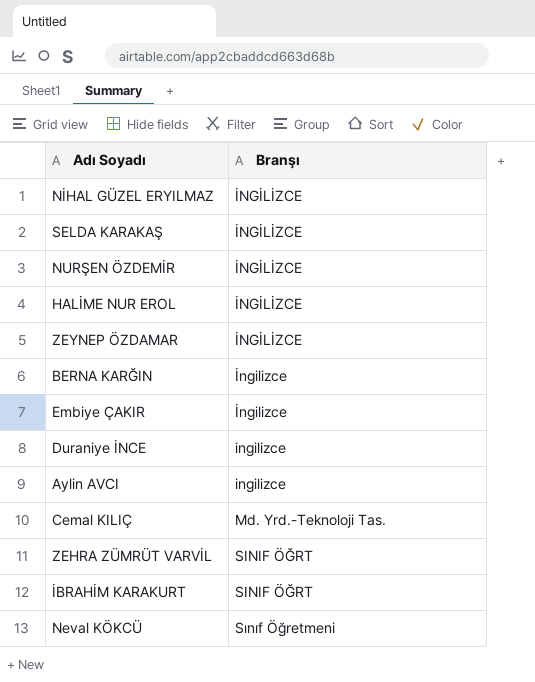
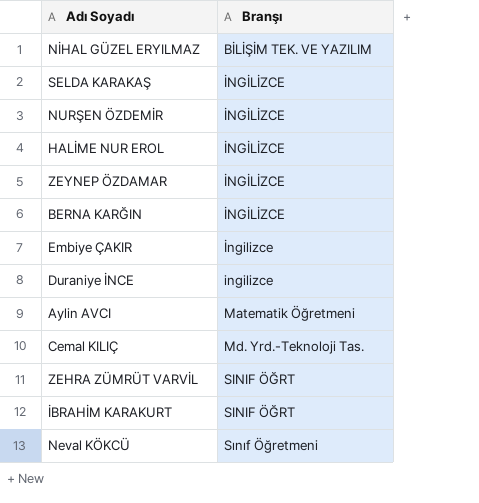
NİHAL GÜZEL ERYILMAZ | Branşı: İNGİLİZCE -> BİLİŞİM TEK. VE YAZILIM
BERNA KARĞIN | Branşı: İngilizce -> İNGİLİZCE
Aylin AVCI | Branşı: ingilizce -> Matematik Öğretmeni

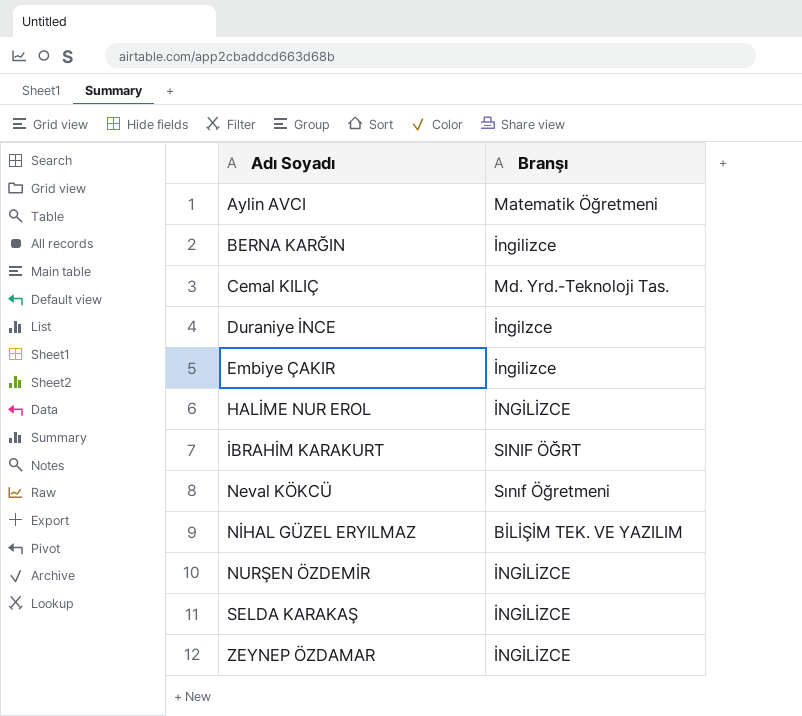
row order: Branşı ascending -> Adı Soyadı ascending
row ZEHRA ZÜMRÜT VARVİL: SINIF ÖĞRT -> none
BERNA KARĞIN | Branşı: İNGİLİZCE -> İngilizce
Duraniye İNCE | Branşı: ingilizce -> İngilzce

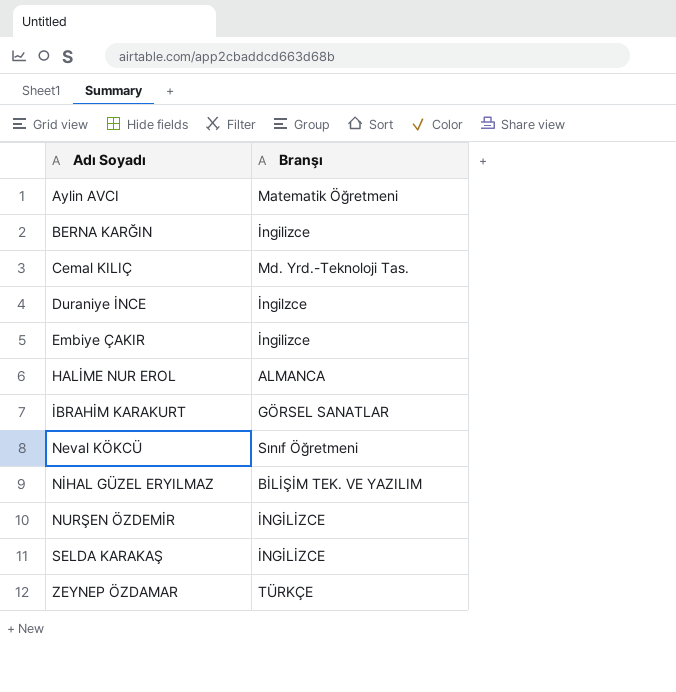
HALİME NUR EROL | Branşı: İNGİLİZCE -> ALMANCA
İBRAHİM KARAKURT | Branşı: SINIF ÖĞRT -> GÖRSEL SANATLAR
ZEYNEP ÖZDAMAR | Branşı: İNGİLİZCE -> TÜRKÇE

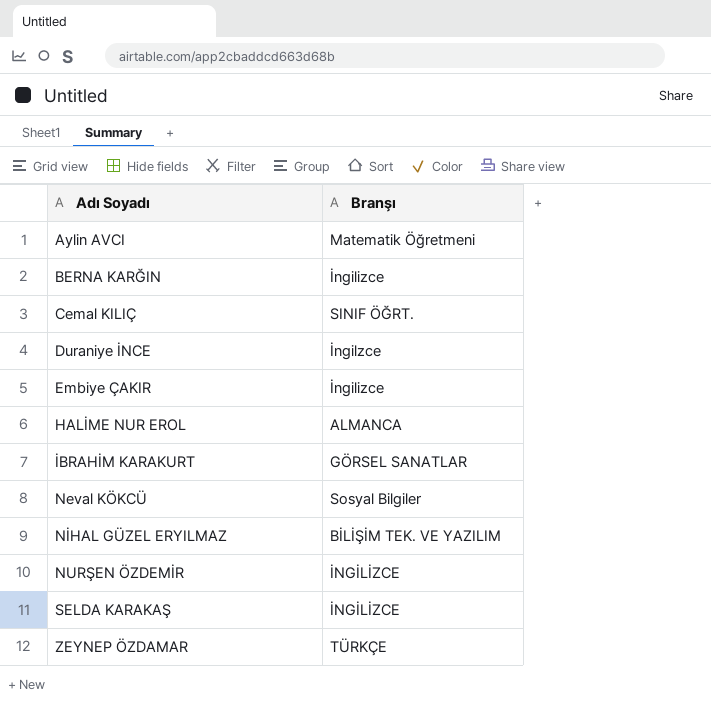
Cemal KILIÇ | Branşı: Md. Yrd.-Teknoloji Tas. -> SINIF ÖĞRT.
Neval KÖKCÜ | Branşı: Sınıf Öğretmeni -> Sosyal Bilgiler

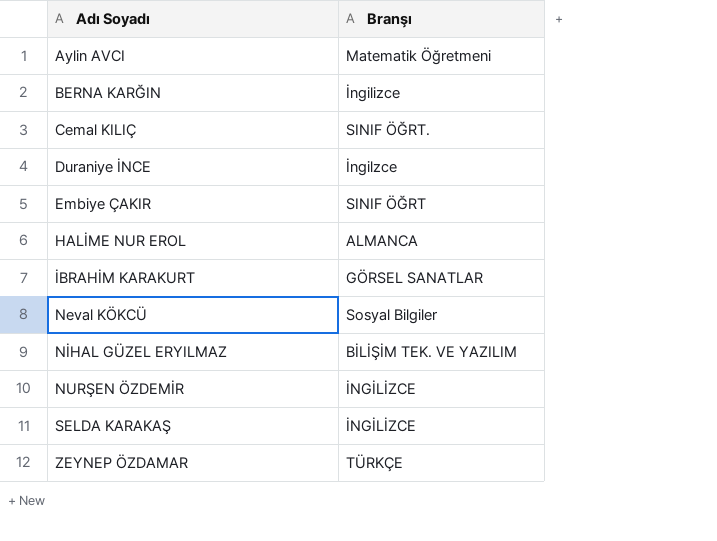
Embiye ÇAKIR | Branşı: İngilizce -> SINIF ÖĞRT

